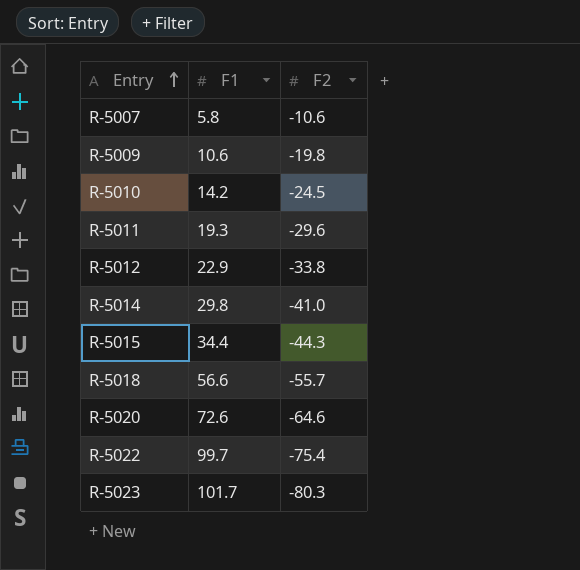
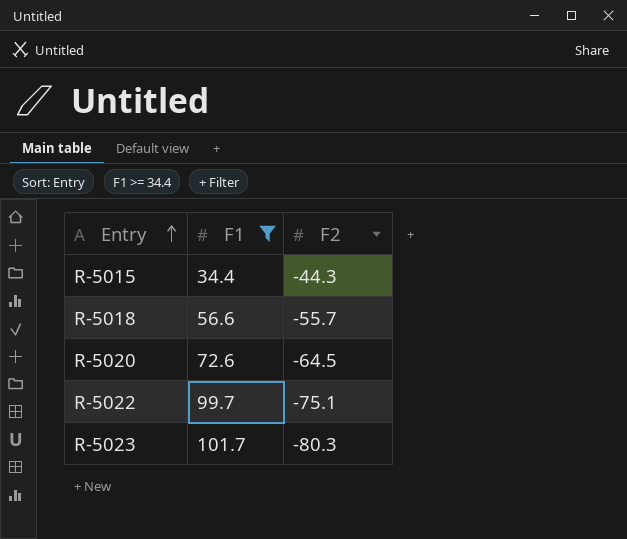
filter: none -> F1 >= 34.4
R-5020 | F2: -64.6 -> -64.5
R-5022 | F2: -75.4 -> -75.1

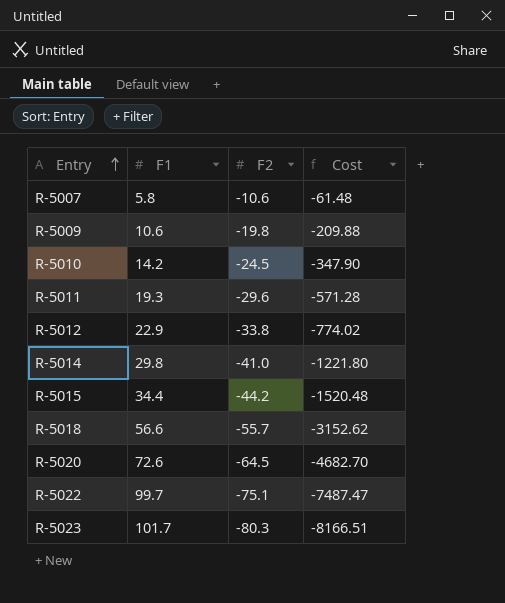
filter: F1 >= 34.4 -> none
column Cost | formula: none -> [F1] * [F2]
R-5015 | F2: -44.3 -> -44.2

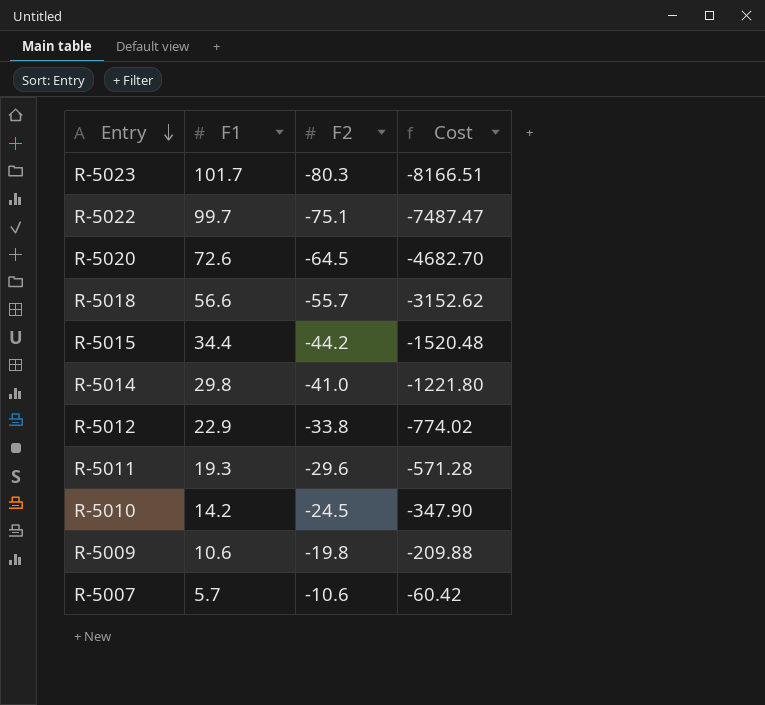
row order: Entry ascending -> Entry descending
R-5007 | F1: 5.8 -> 5.7
R-5007 | Cost: -61.48 -> -60.42

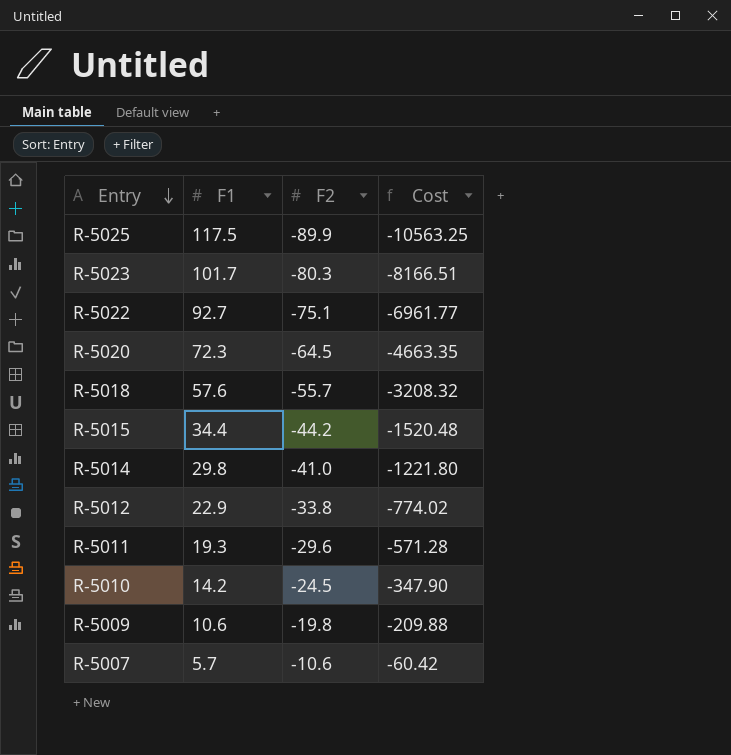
row R-5025: none -> 117.5 | -89.9 | -10563.25
R-5022 | F1: 99.7 -> 92.7
R-5022 | Cost: -7487.47 -> -6961.77
R-5020 | F1: 72.6 -> 72.3
R-5020 | Cost: -4682.70 -> -4663.35
R-5018 | F1: 56.6 -> 57.6
R-5018 | Cost: -3152.62 -> -3208.32

